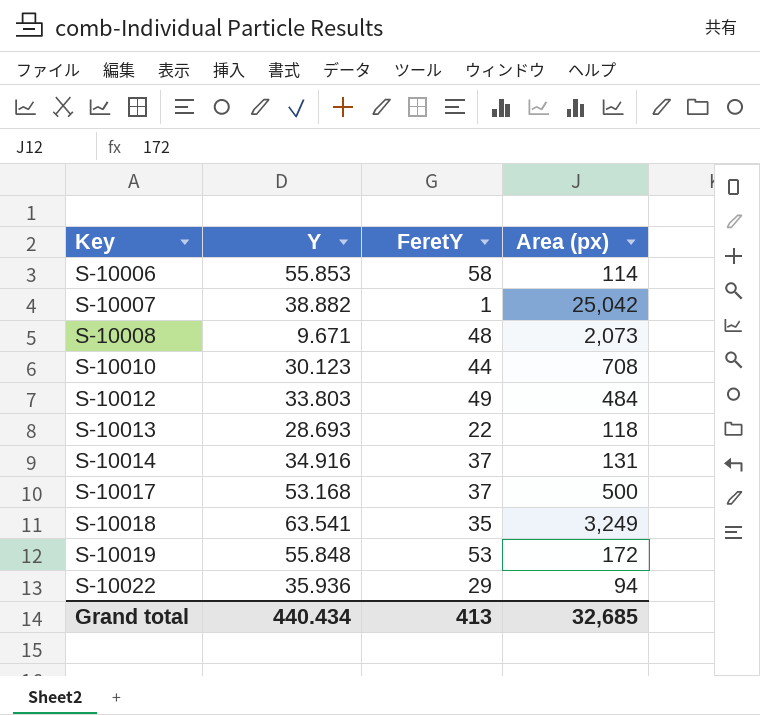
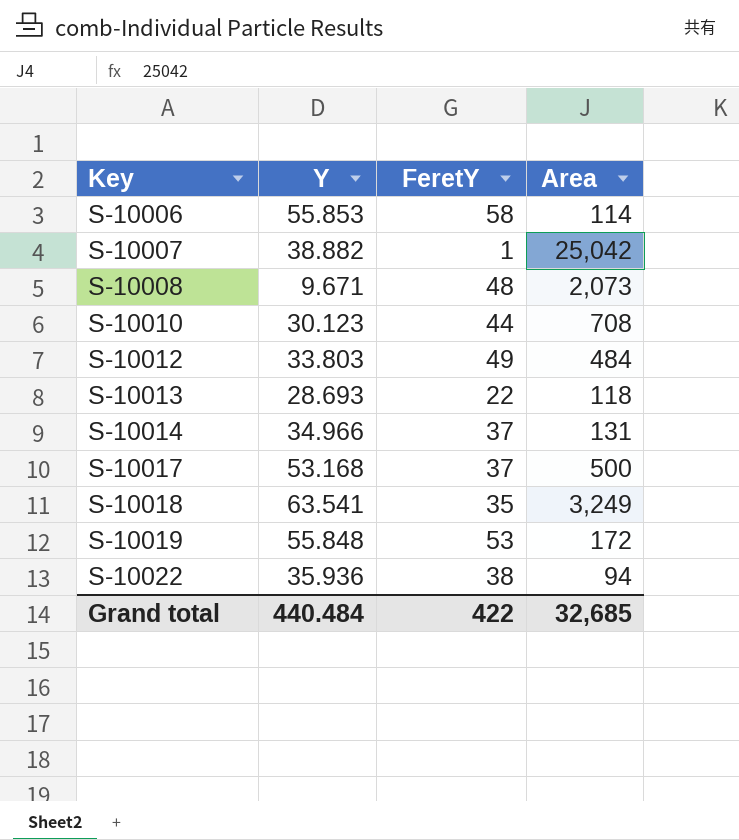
column name: Area (px) -> Area
S-10014 | Y: 34.916 -> 34.966
S-10022 | FeretY: 29 -> 38
Grand total | Y: 440.434 -> 440.484
Grand total | FeretY: 413 -> 422

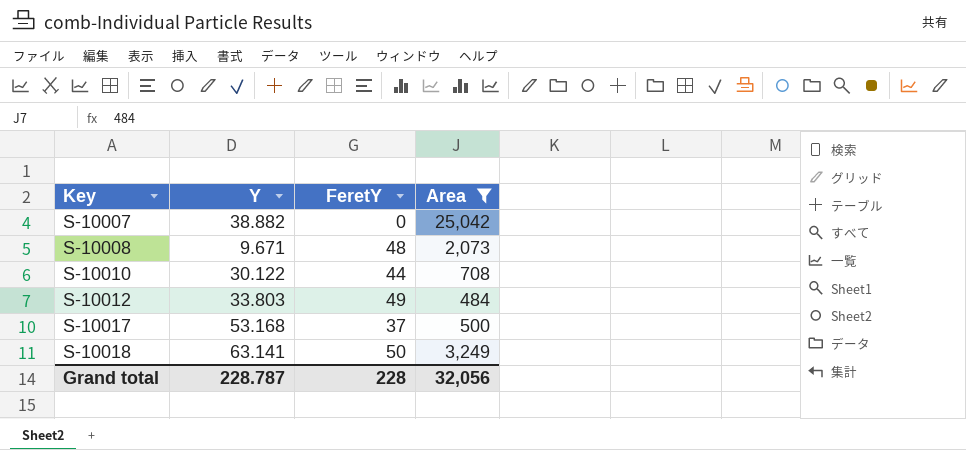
filter: none -> Area >= 484
S-10007 | FeretY: 1 -> 0
S-10010 | Y: 30.123 -> 30.122
S-10018 | Y: 63.541 -> 63.141
S-10018 | FeretY: 35 -> 50
Grand total | Y: 440.484 -> 228.787
Grand total | FeretY: 422 -> 228
Grand total | Area: 32,685 -> 32,056

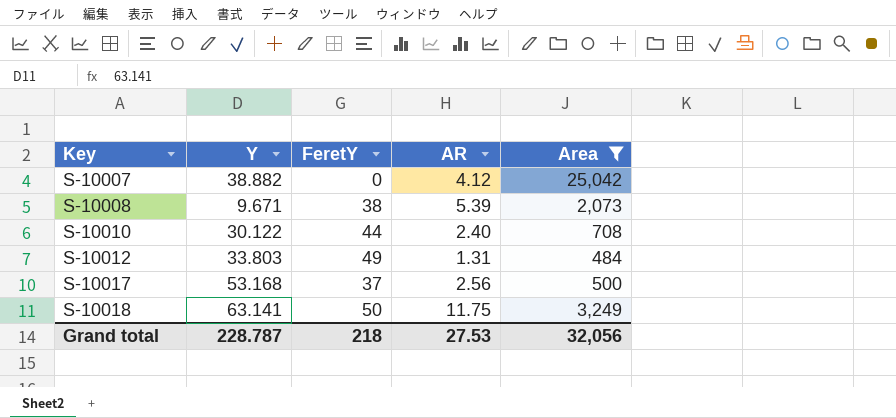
column AR | position: none -> 4
S-10008 | FeretY: 48 -> 38
Grand total | FeretY: 228 -> 218

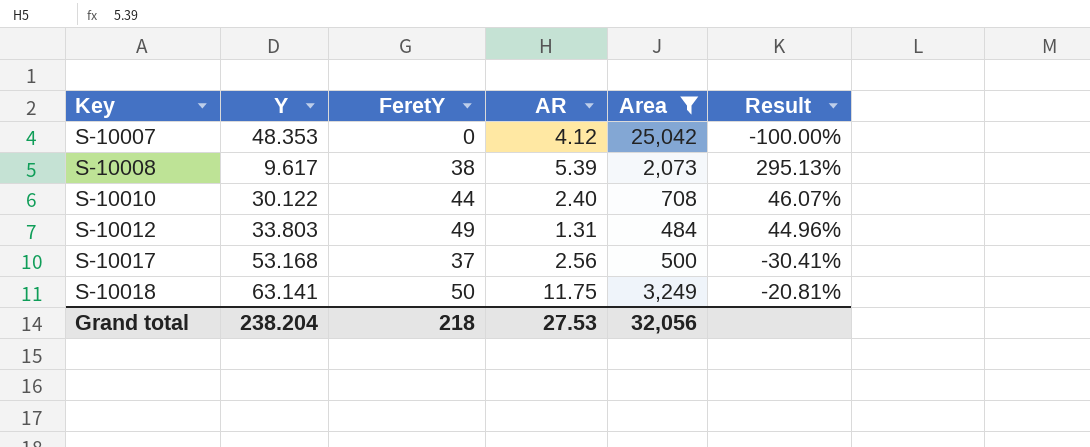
column Result | formula: none -> ([FeretY] - [Y]) / [Y]
S-10007 | Y: 38.882 -> 48.353
S-10008 | Y: 9.671 -> 9.617
Grand total | Y: 228.787 -> 238.204

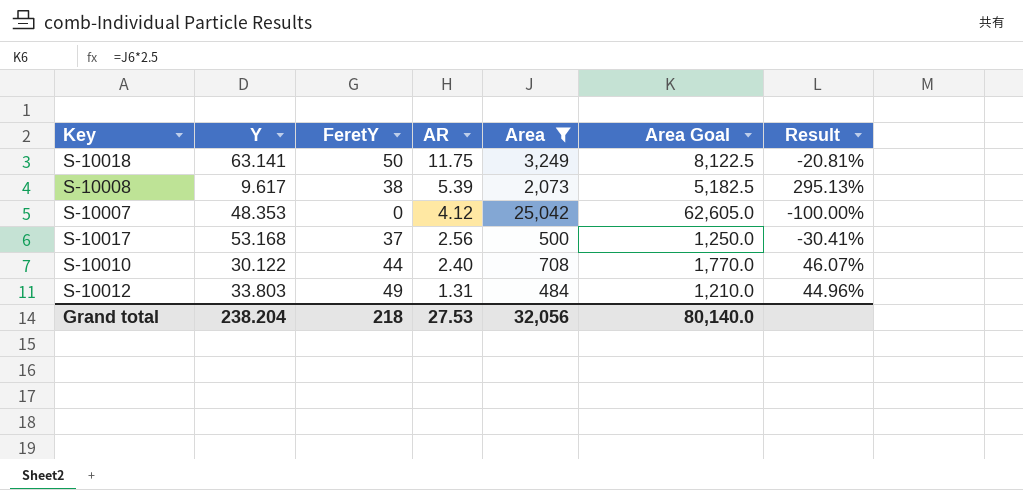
row order: Key ascending -> AR descending
column Area Goal | formula: none -> [Area] * 2.5

